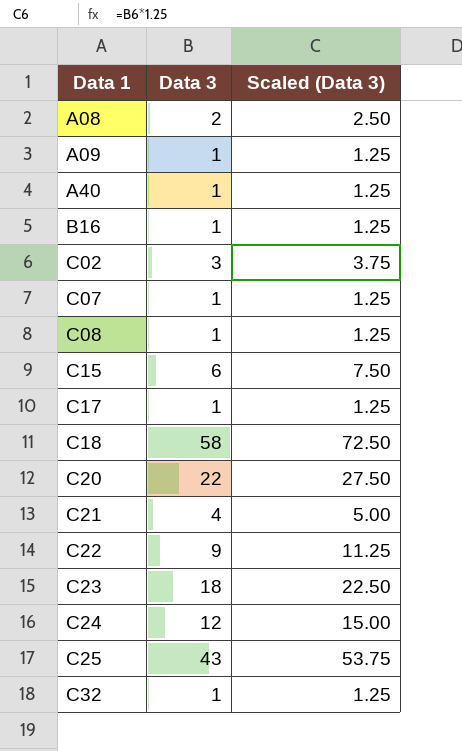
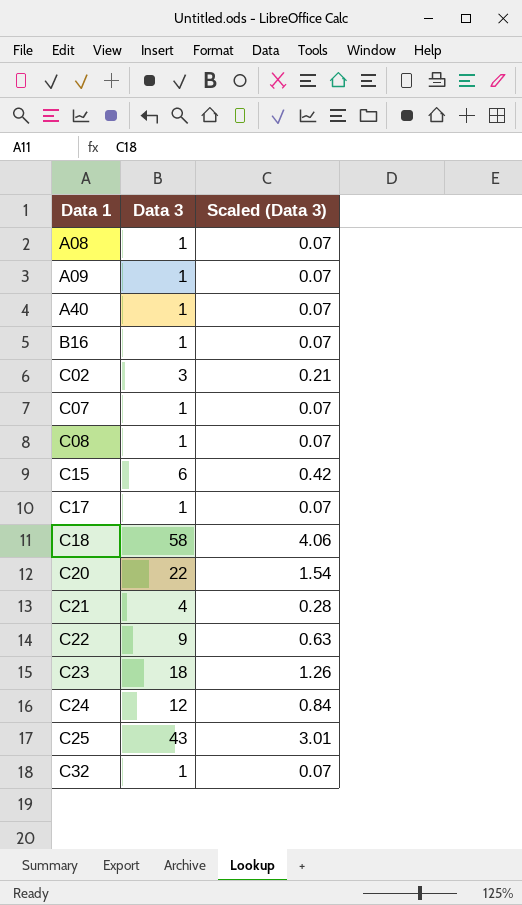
column Scaled (Data 3) | formula: [Data 3] * 1.25 -> [Data 3] * 0.07
A08 | Data 3: 2 -> 1

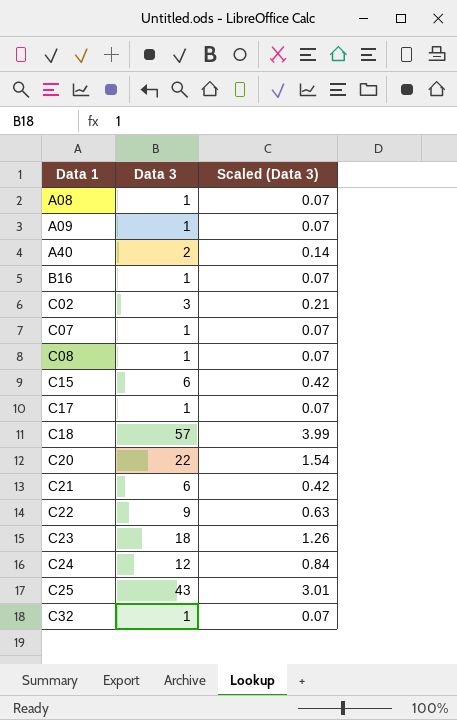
A40 | Data 3: 1 -> 2
A40 | Scaled (Data 3): 0.07 -> 0.14
C18 | Data 3: 58 -> 57
C18 | Scaled (Data 3): 4.06 -> 3.99
C21 | Data 3: 4 -> 6
C21 | Scaled (Data 3): 0.28 -> 0.42

